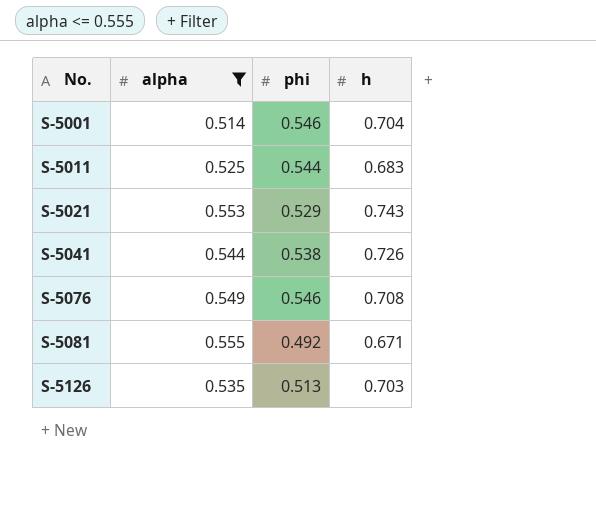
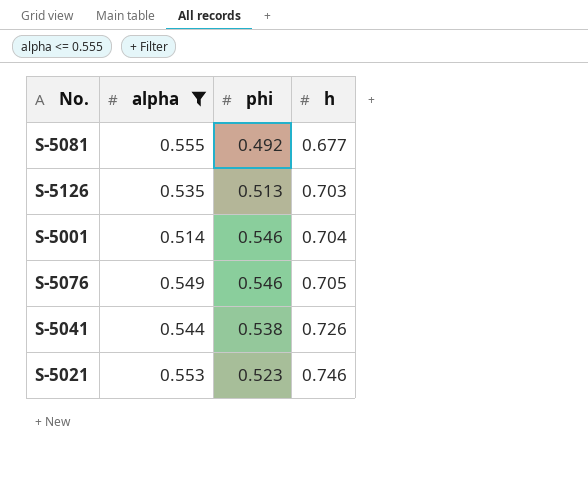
row order: No. ascending -> h ascending
row S-5011: 0.525 | 0.544 | 0.683 -> none
S-5081 | h: 0.671 -> 0.677
S-5076 | h: 0.708 -> 0.705
S-5021 | phi: 0.529 -> 0.523
S-5021 | h: 0.743 -> 0.746

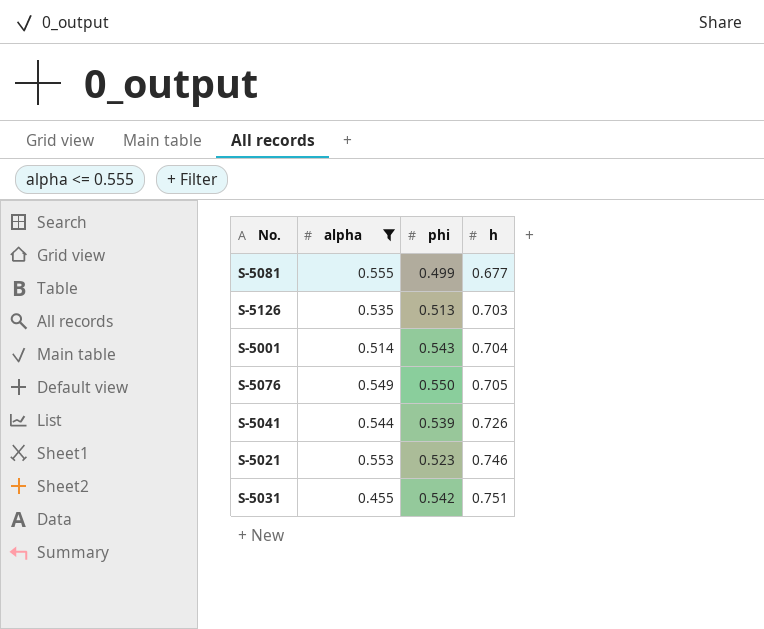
S-5081 | phi: 0.492 -> 0.499
S-5001 | phi: 0.546 -> 0.543
S-5076 | phi: 0.546 -> 0.550
S-5041 | phi: 0.538 -> 0.539
row S-5031: none -> 0.455 | 0.542 | 0.751

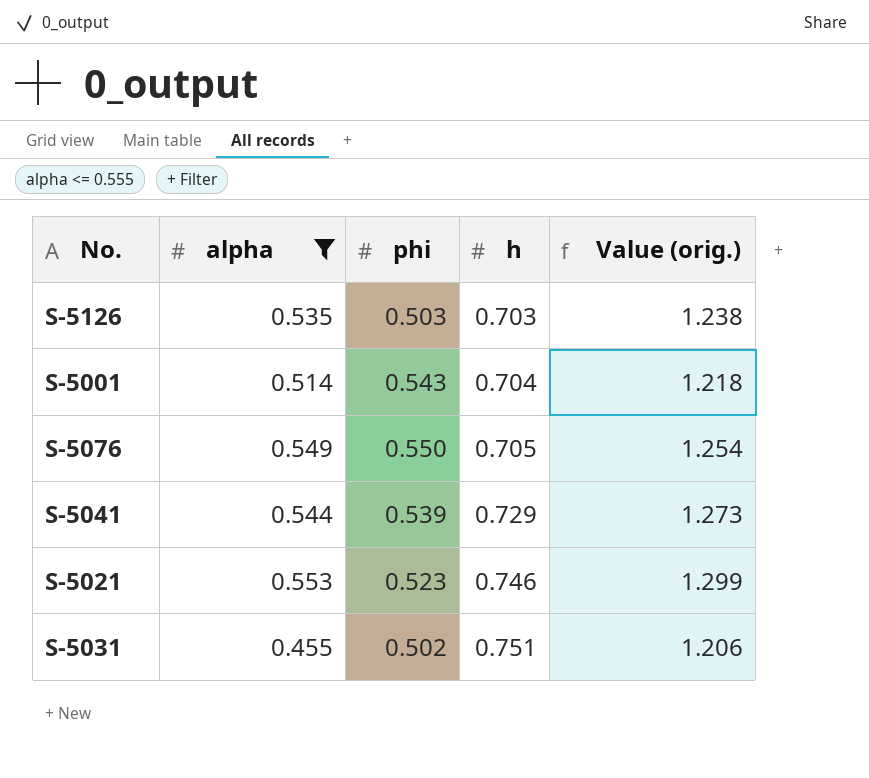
column Value (orig.) | formula: none -> [alpha] + [h]
row S-5081: 0.555 | 0.499 | 0.677 -> none
S-5126 | phi: 0.513 -> 0.503
S-5041 | h: 0.726 -> 0.729
S-5031 | phi: 0.542 -> 0.502

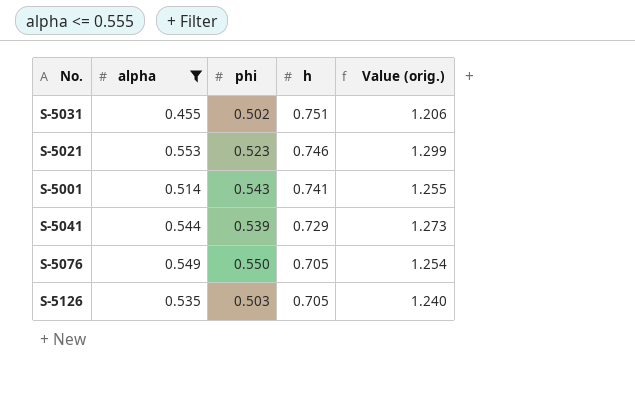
row order: h ascending -> h descending
S-5001 | h: 0.704 -> 0.741
S-5001 | Value (orig.): 1.218 -> 1.255
S-5126 | h: 0.703 -> 0.705
S-5126 | Value (orig.): 1.238 -> 1.240

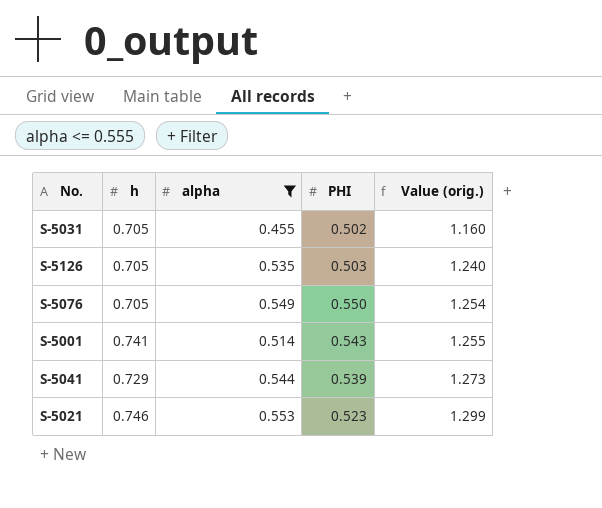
row order: h descending -> Value (orig.) ascending
column h | position: 4 -> 2
column name: phi -> PHI
S-5031 | h: 0.751 -> 0.705
S-5031 | Value (orig.): 1.206 -> 1.160

